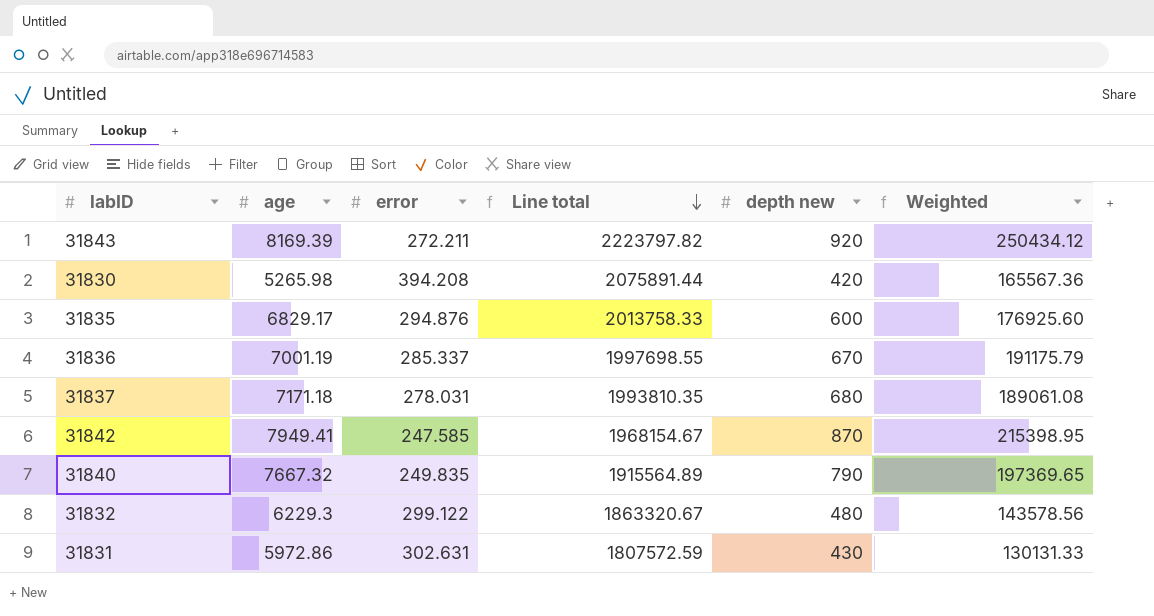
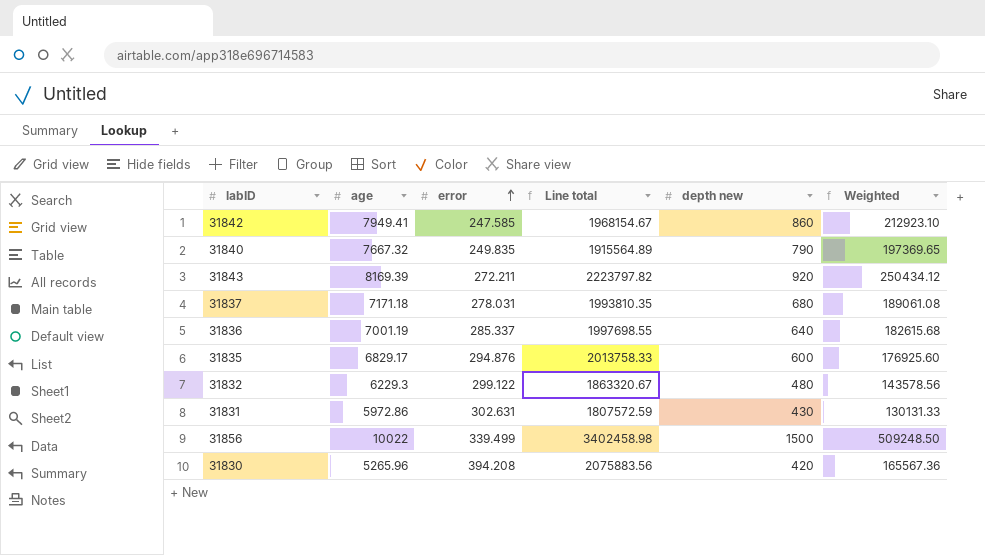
row order: Line total descending -> error ascending
31842 | depth new: 870 -> 860
31842 | Weighted: 215398.95 -> 212923.10
31836 | depth new: 670 -> 640
31836 | Weighted: 191175.79 -> 182615.68
row 31856: none -> 10022 | 339.499 | 3402458.98 | 1500 | 509248.50
31830 | age: 5265.98 -> 5265.96
31830 | Line total: 2075891.44 -> 2075883.56

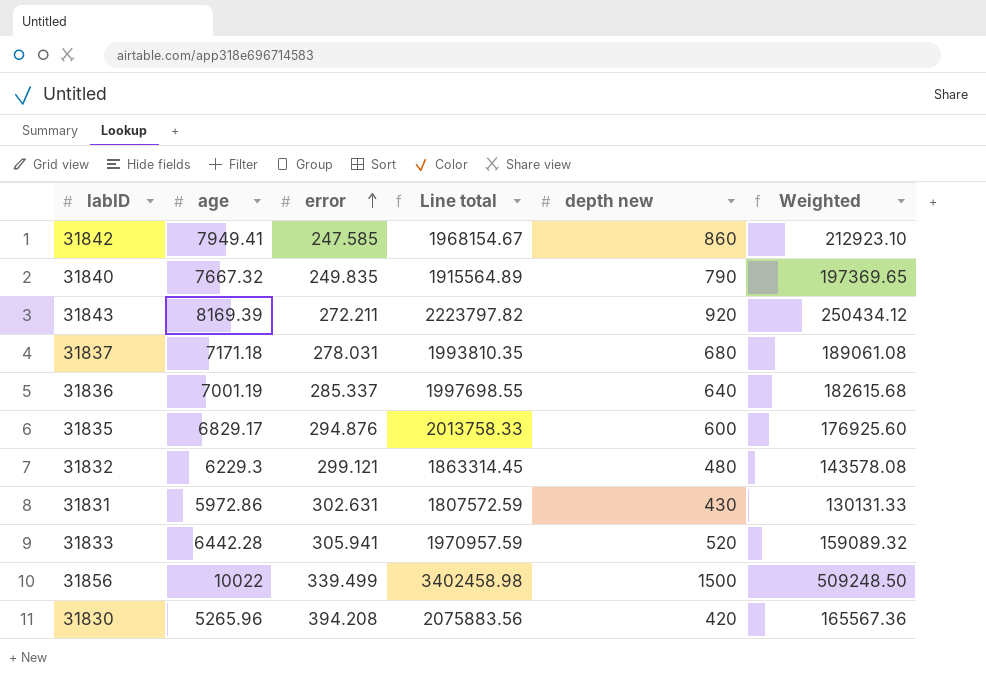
31832 | error: 299.122 -> 299.121
31832 | Line total: 1863320.67 -> 1863314.45
31832 | Weighted: 143578.56 -> 143578.08
row 31833: none -> 6442.28 | 305.941 | 1970957.59 | 520 | 159089.32

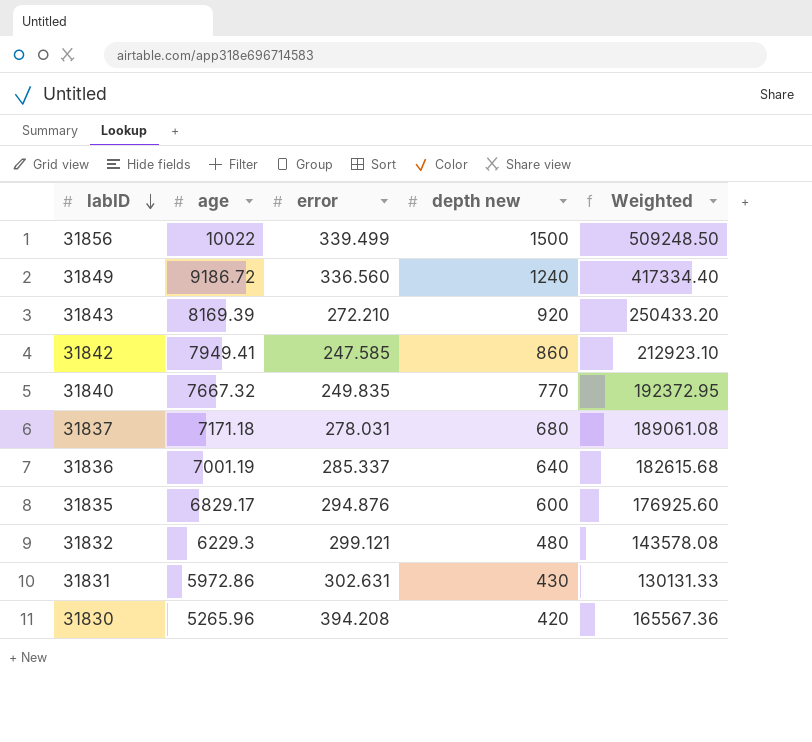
row order: error ascending -> labID descending
column Line total | formula: [age] * [error] -> none
row 31833: 6442.28 | 305.941 | 1970957.59 | 520 | 159089.32 -> none
row 31849: none -> 9186.72 | 336.560 | 1240 | 417334.40
31843 | error: 272.211 -> 272.210
31843 | Weighted: 250434.12 -> 250433.20
31840 | depth new: 790 -> 770
31840 | Weighted: 197369.65 -> 192372.95

